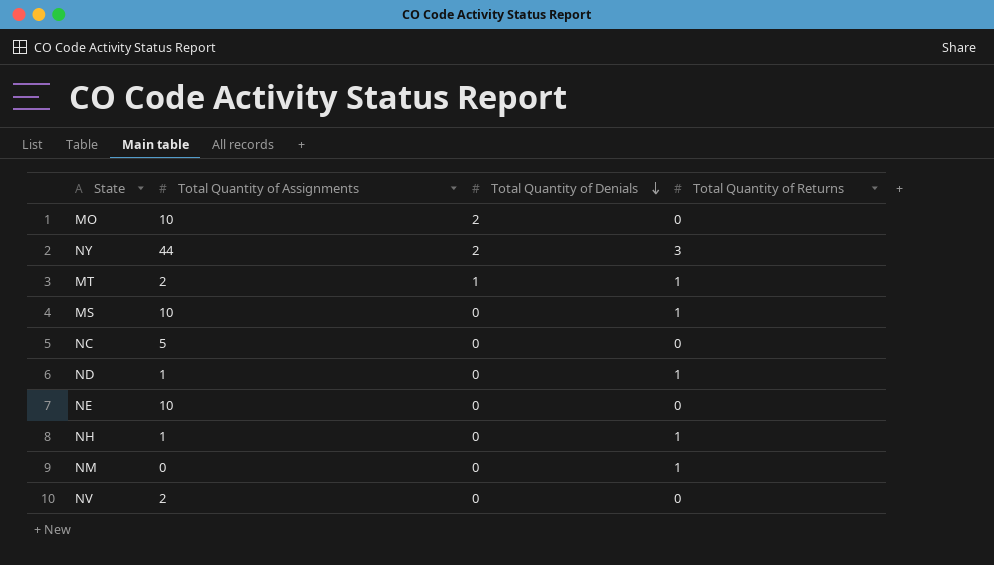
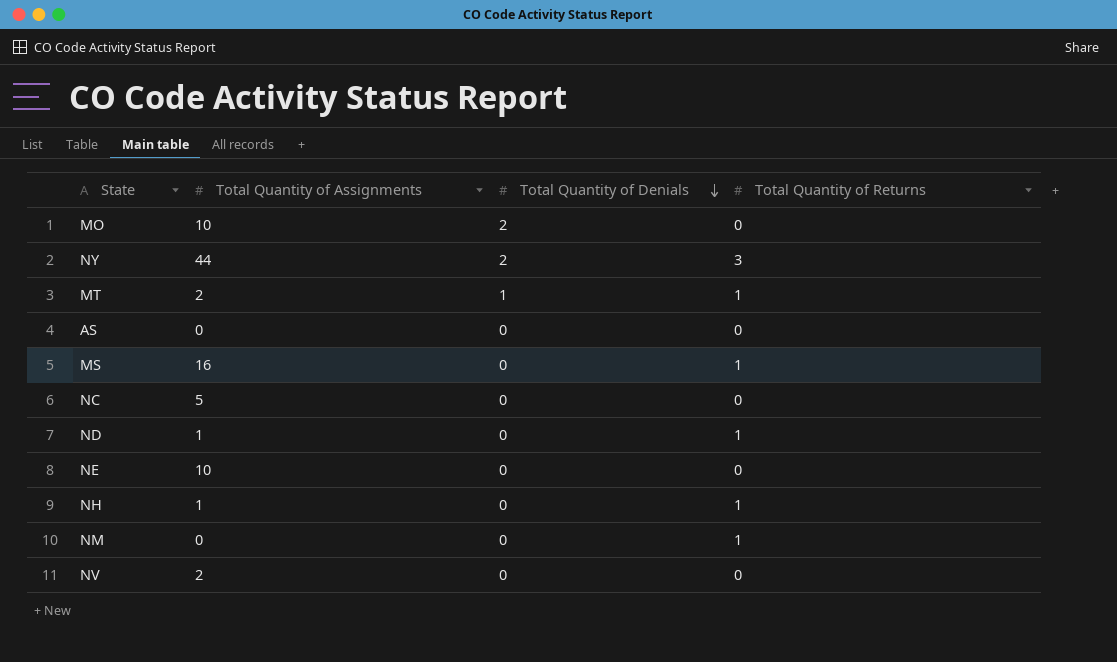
row AS: none -> 0 | 0 | 0
MS | Total Quantity of Assignments: 10 -> 16

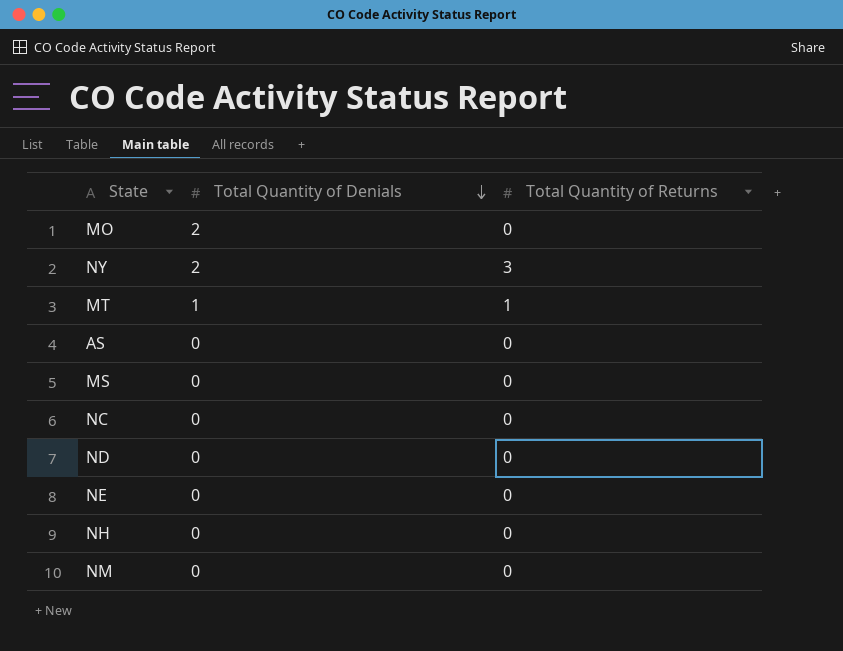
column Total Quantity of Assignments | position: 2 -> none
row NV: 2 | 0 | 0 -> none
MS | Total Quantity of Returns: 1 -> 0
ND | Total Quantity of Returns: 1 -> 0
NH | Total Quantity of Returns: 1 -> 0
NM | Total Quantity of Returns: 1 -> 0

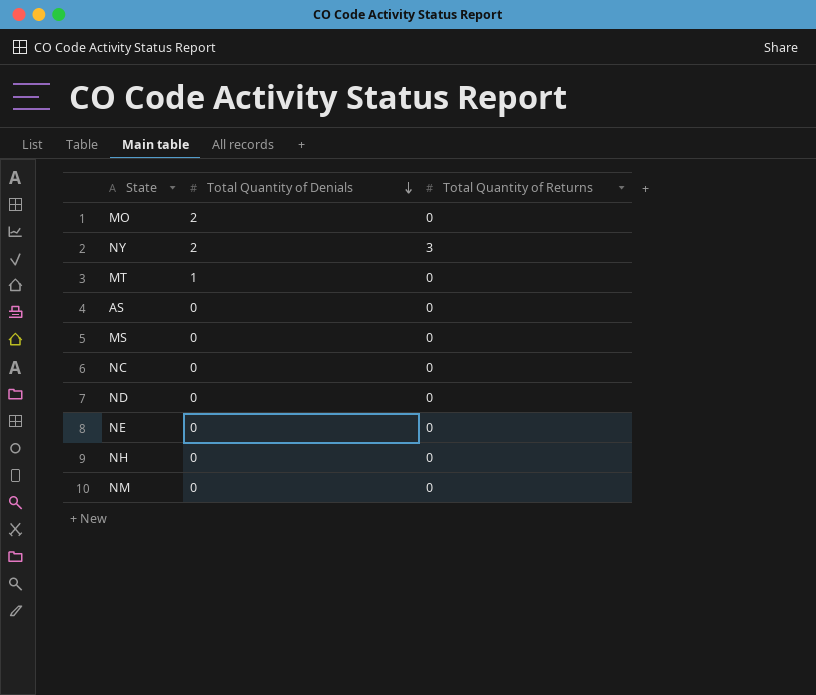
MT | Total Quantity of Returns: 1 -> 0

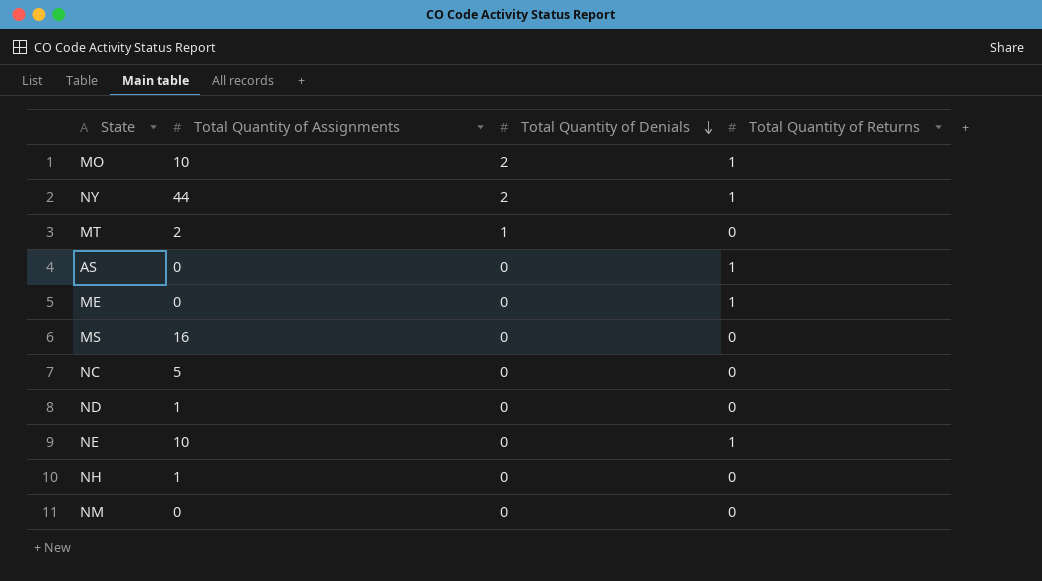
column Total Quantity of Assignments | position: none -> 2
MO | Total Quantity of Returns: 0 -> 1
NY | Total Quantity of Returns: 3 -> 1
AS | Total Quantity of Returns: 0 -> 1
row ME: none -> 0 | 0 | 1
NE | Total Quantity of Returns: 0 -> 1

